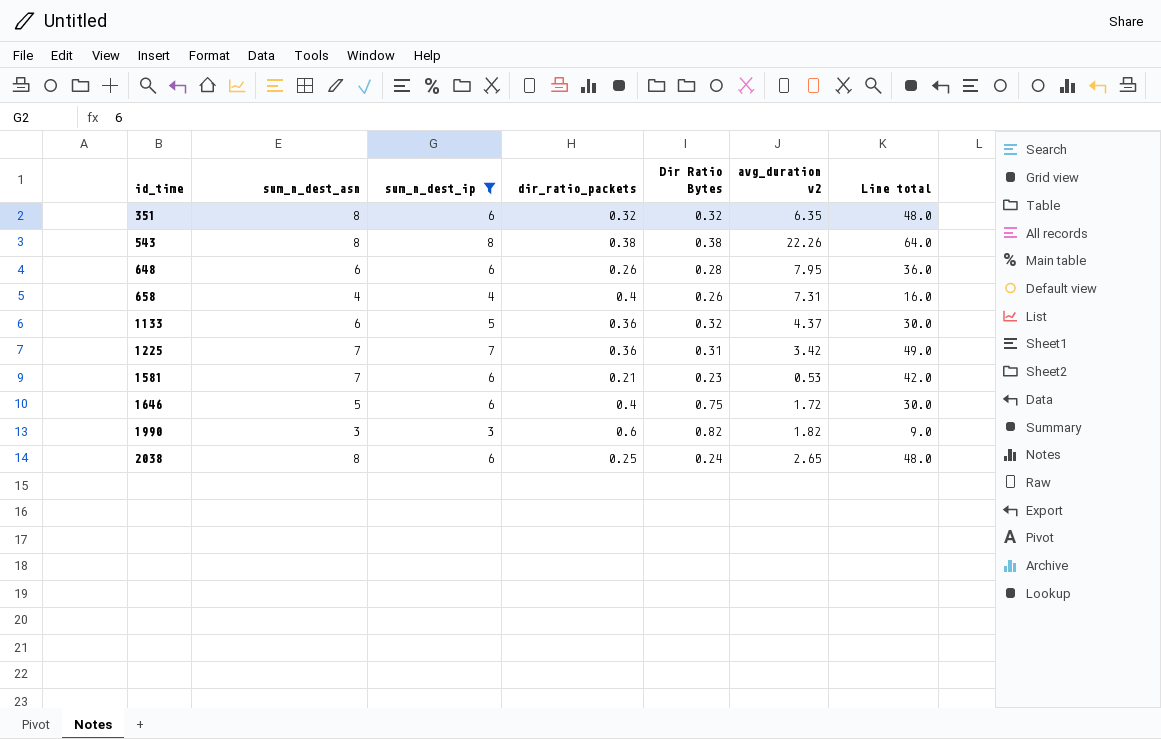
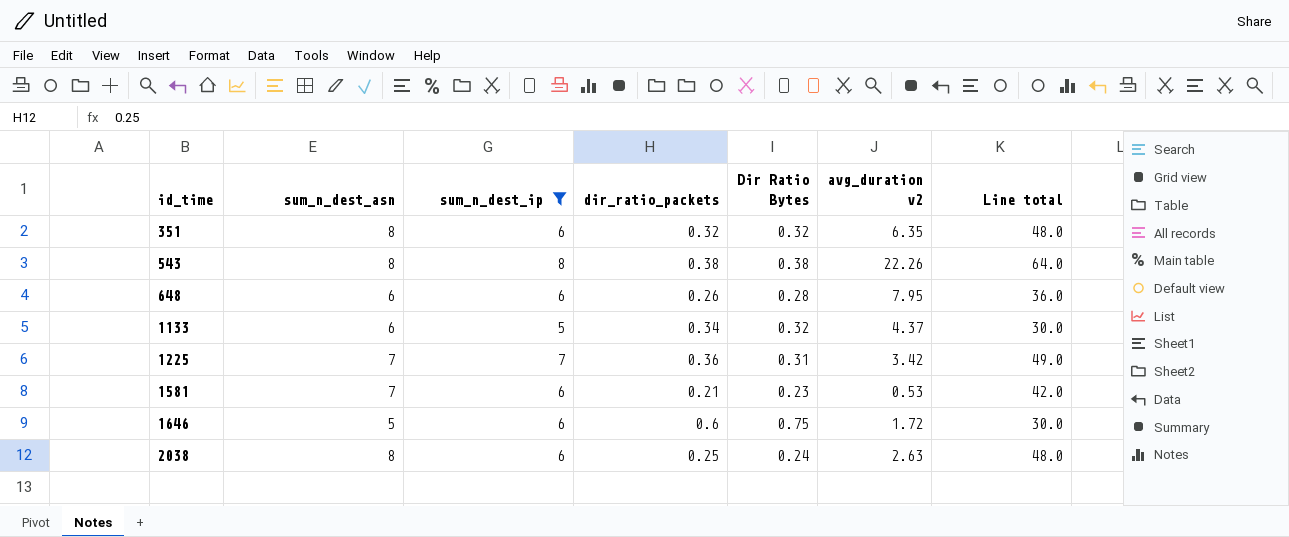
row 658: 4 | 4 | 0.4 | 0.26 | 7.31 | 16.0 -> none
row 1990: 3 | 3 | 0.6 | 0.82 | 1.82 | 9.0 -> none
1133 | dir_ratio_packets: 0.36 -> 0.34
1646 | dir_ratio_packets: 0.4 -> 0.6
2038 | avg_duration v2: 2.65 -> 2.63

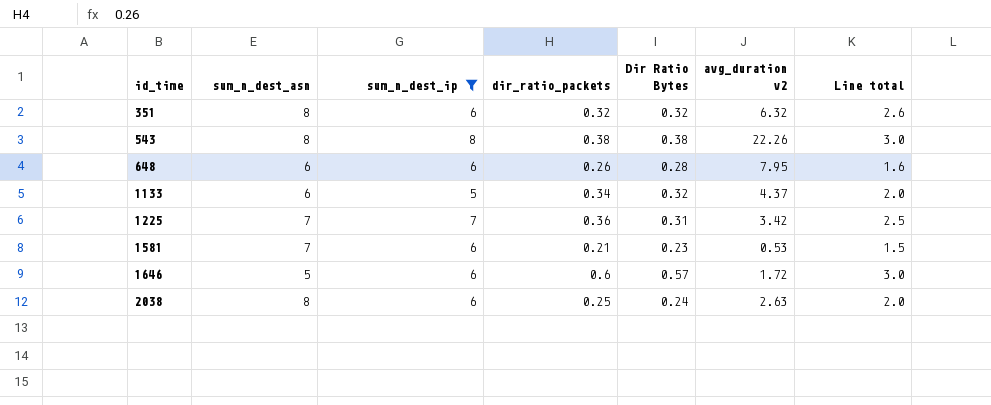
column Line total | formula: [sum_n_dest_asn] * [sum_n_dest_ip] -> [sum_n_dest_asn] * [dir_ratio_packets]
351 | avg_duration v2: 6.35 -> 6.32
1646 | Dir Ratio Bytes: 0.75 -> 0.57

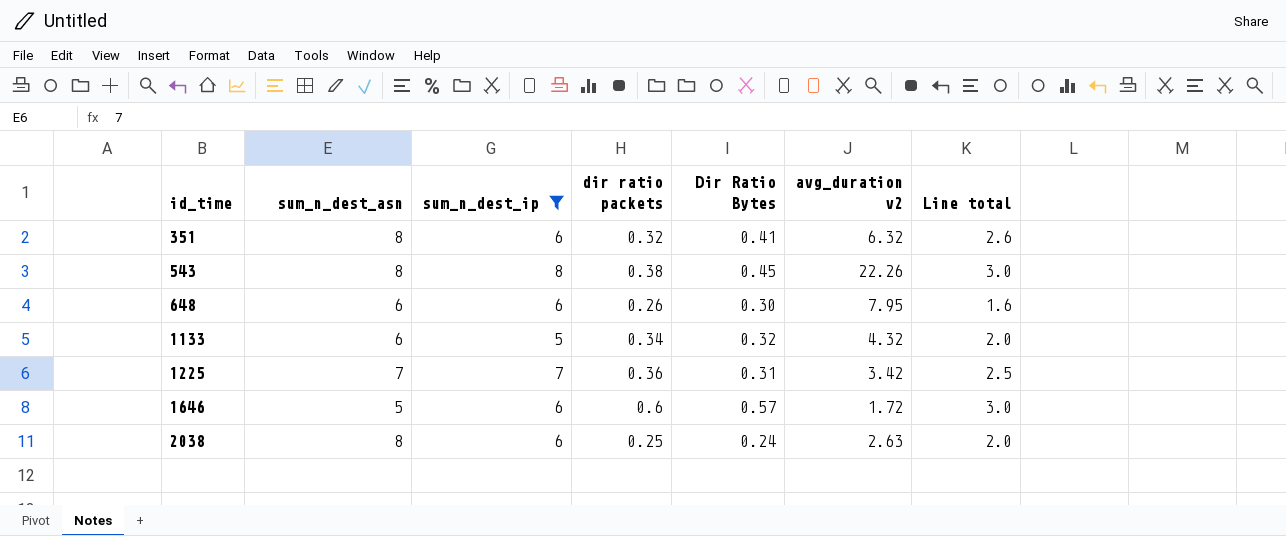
column name: dir_ratio_packets -> dir ratio packets
row 1581: 7 | 6 | 0.21 | 0.23 | 0.53 | 1.5 -> none
351 | Dir Ratio Bytes: 0.32 -> 0.41
543 | Dir Ratio Bytes: 0.38 -> 0.45
648 | Dir Ratio Bytes: 0.28 -> 0.30
1133 | avg_duration v2: 4.37 -> 4.32

